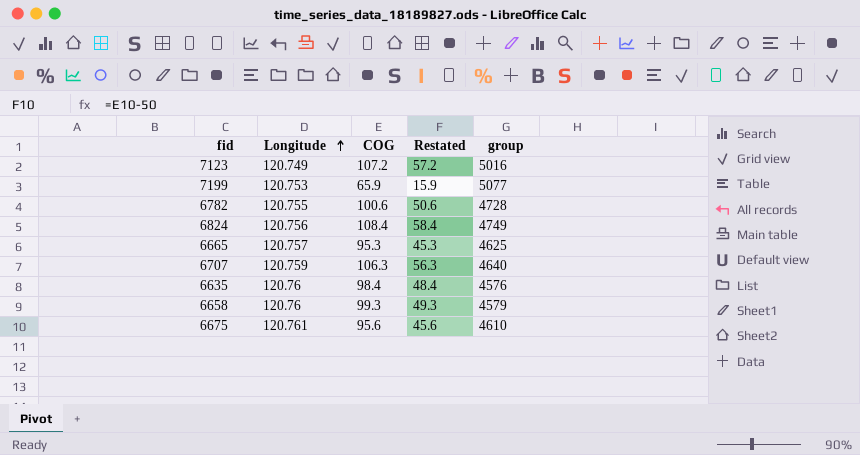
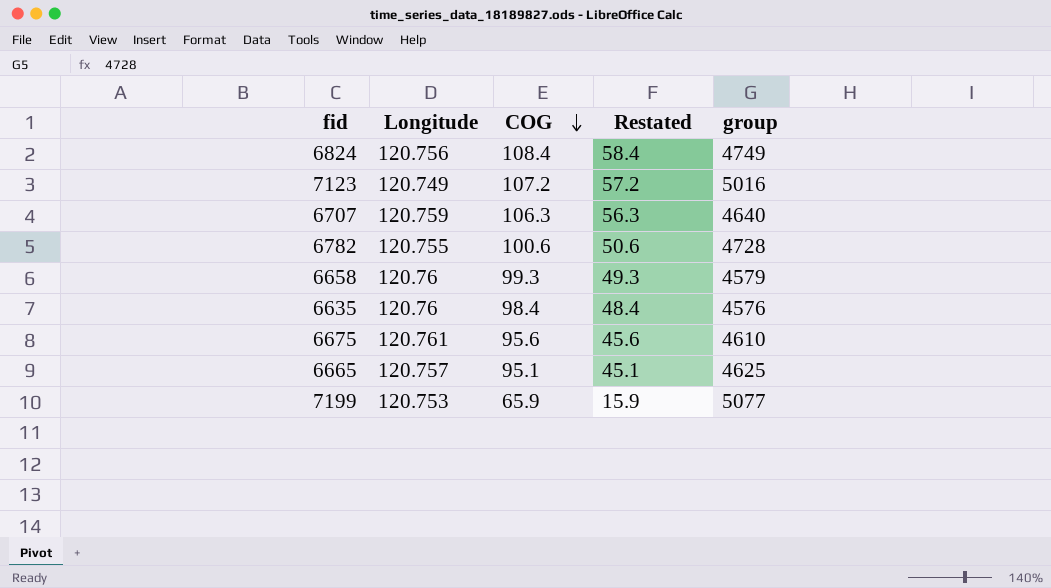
row order: Longitude ascending -> COG descending
6665 | COG: 95.3 -> 95.1
6665 | Restated: 45.3 -> 45.1

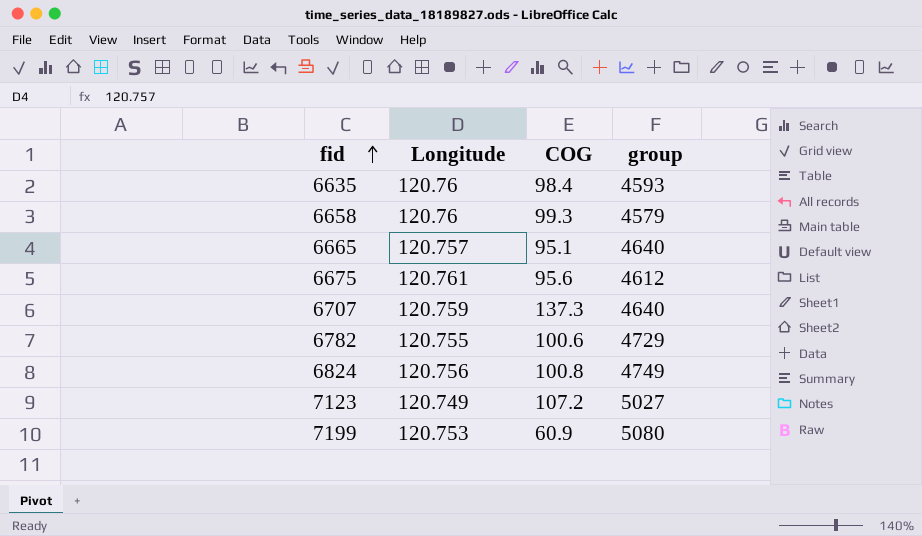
row order: COG descending -> fid ascending
column Restated | formula: [COG] - 50 -> none
6635 | group: 4576 -> 4593
6665 | group: 4625 -> 4640
6675 | group: 4610 -> 4612
6707 | COG: 106.3 -> 137.3
6782 | group: 4728 -> 4729
6824 | COG: 108.4 -> 100.8
7123 | group: 5016 -> 5027
7199 | COG: 65.9 -> 60.9
7199 | group: 5077 -> 5080

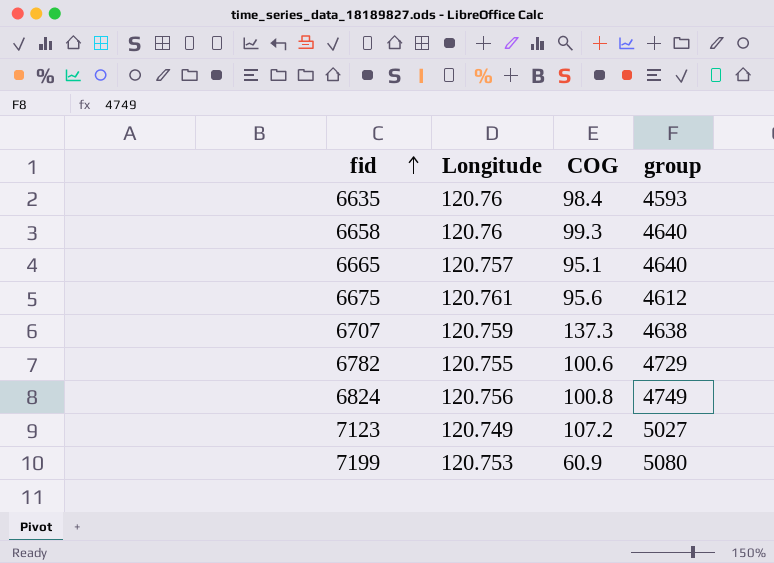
6658 | group: 4579 -> 4640
6707 | group: 4640 -> 4638

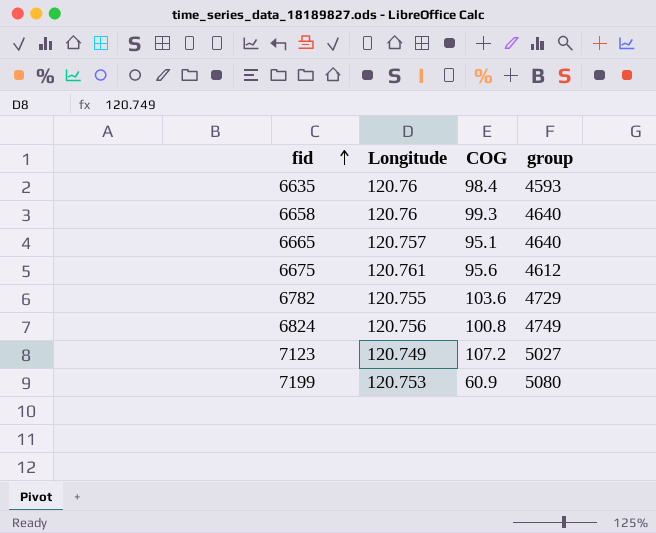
row 6707: 120.759 | 137.3 | 4638 -> none
6782 | COG: 100.6 -> 103.6

